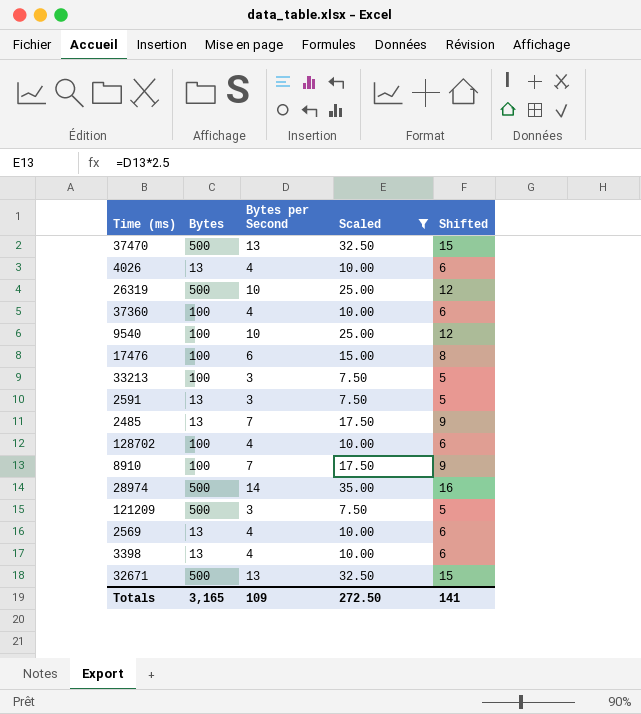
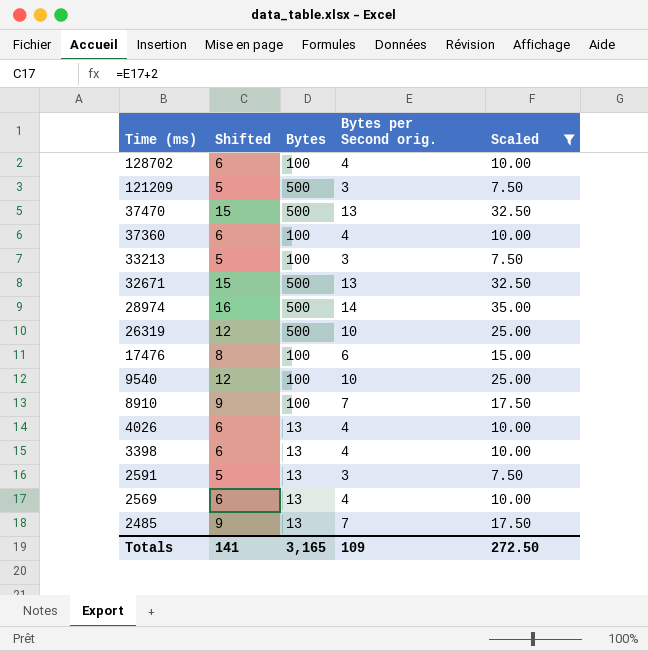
row order: none -> Time (ms) descending
column Shifted | position: 5 -> 2
column name: Bytes per Second -> Bytes per Second orig.

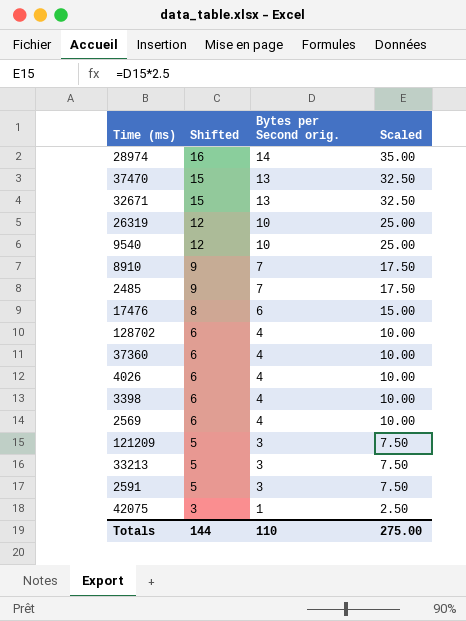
filter: Scaled != 2.50 -> none
row order: Time (ms) descending -> Shifted descending
column Bytes | position: 3 -> none
Totals | Shifted: 141 -> 144
Totals | Bytes per Second orig.: 109 -> 110
Totals | Scaled: 272.50 -> 275.00

